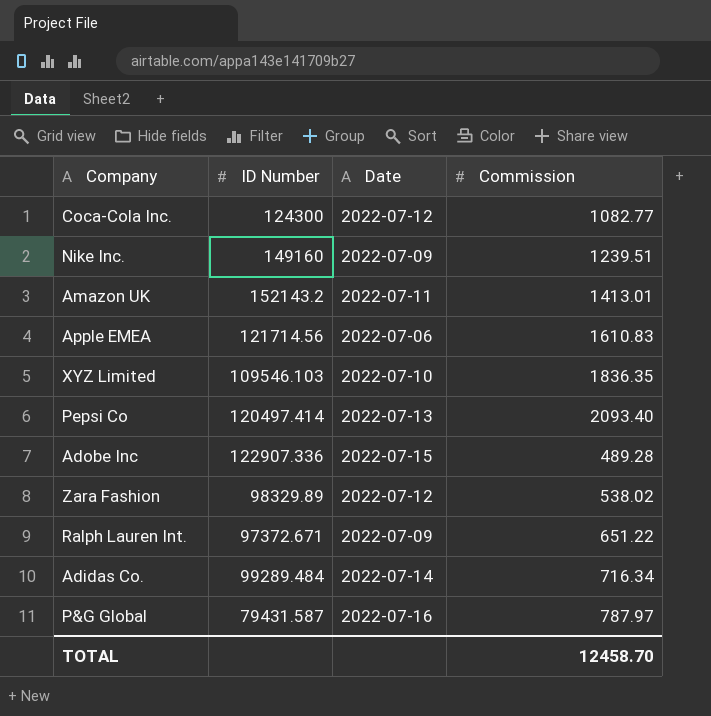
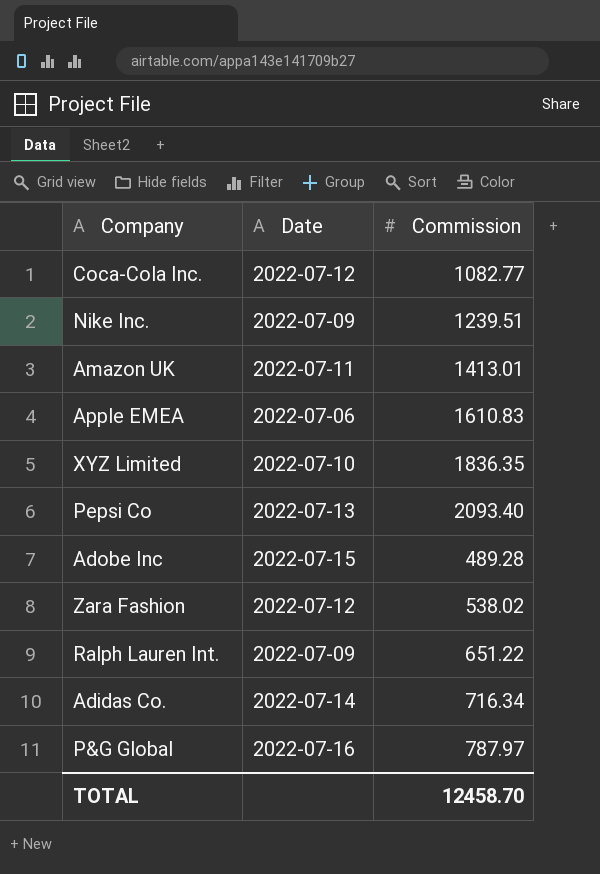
column ID Number | position: 2 -> none

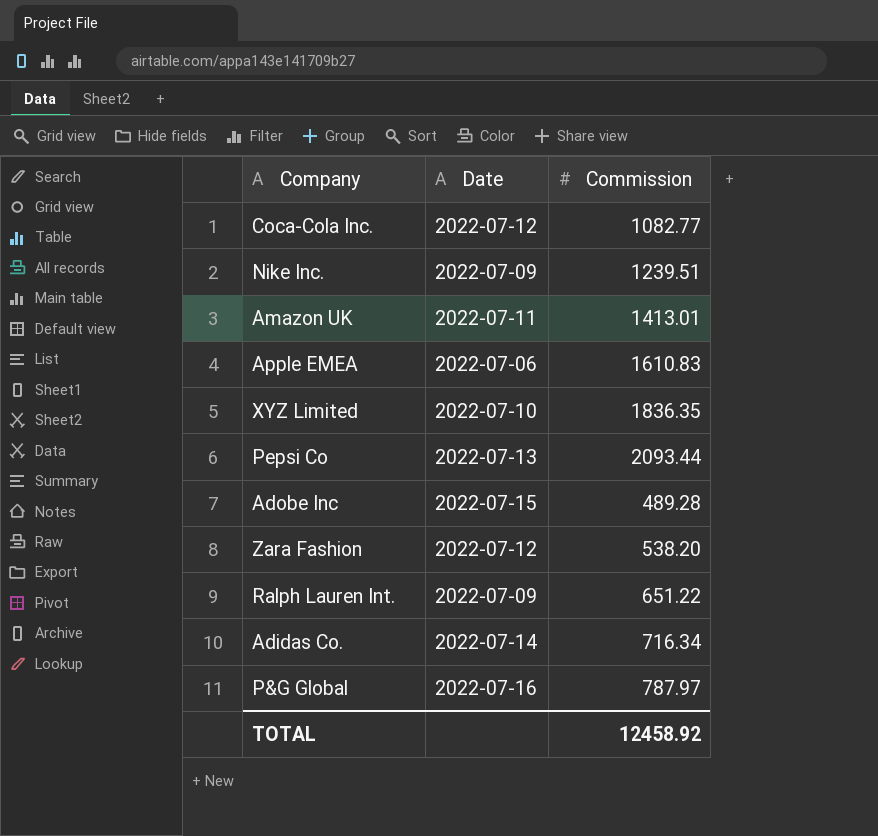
Pepsi Co | Commission: 2093.40 -> 2093.44
Zara Fashion | Commission: 538.02 -> 538.20
TOTAL | Commission: 12458.70 -> 12458.92

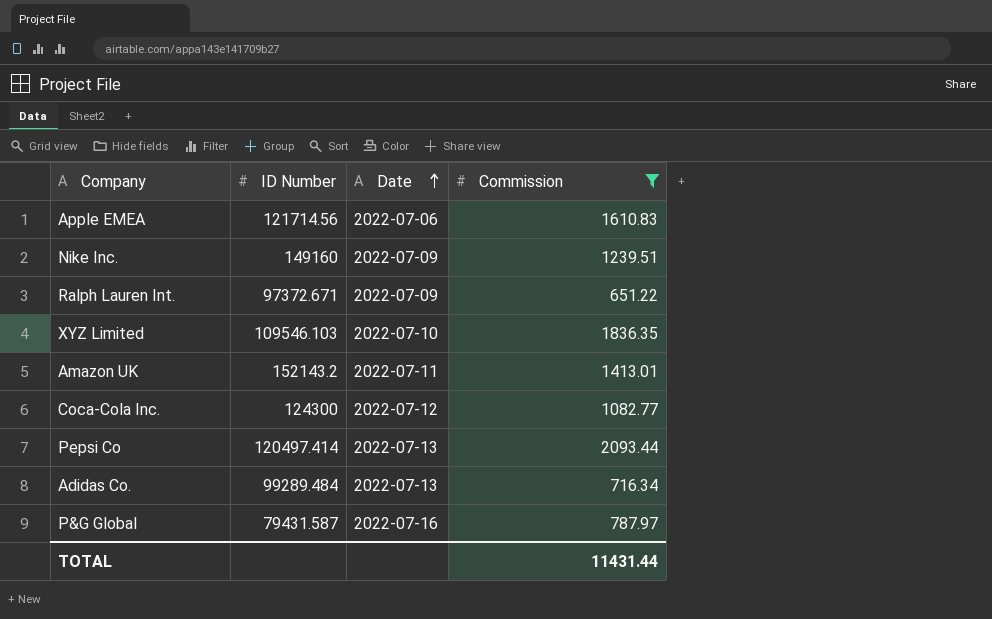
filter: none -> Commission >= 651.22
row order: none -> Date ascending
column ID Number | position: none -> 2
Adidas Co. | Date: 2022-07-14 -> 2022-07-13
TOTAL | Commission: 12458.92 -> 11431.44

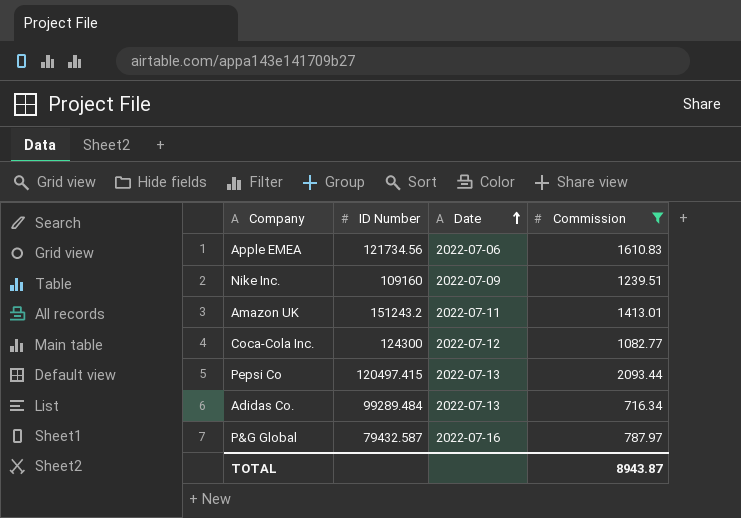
row Ralph Lauren Int.: 97372.671 | 2022-07-09 | 651.22 -> none
row XYZ Limited: 109546.103 | 2022-07-10 | 1836.35 -> none
Apple EMEA | ID Number: 121714.56 -> 121734.56
Nike Inc. | ID Number: 149160 -> 109160
Amazon UK | ID Number: 152143.2 -> 151243.2
Pepsi Co | ID Number: 120497.414 -> 120497.415
P&G Global | ID Number: 79431.587 -> 79432.587
TOTAL | Commission: 11431.44 -> 8943.87

